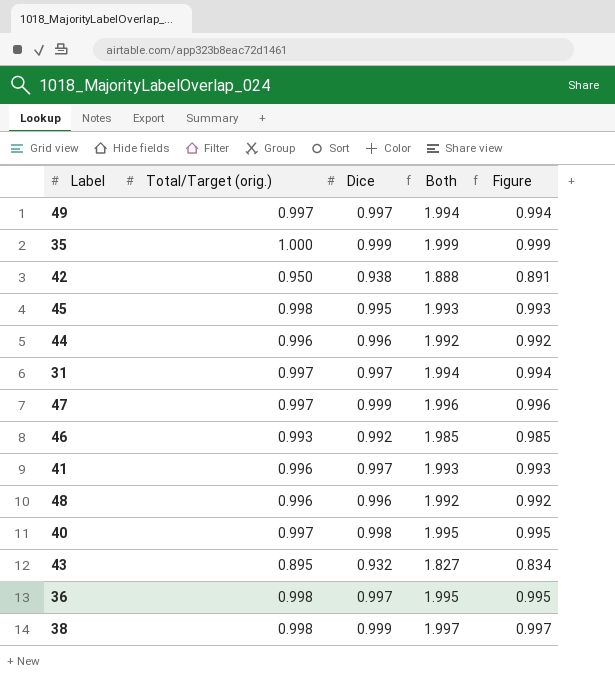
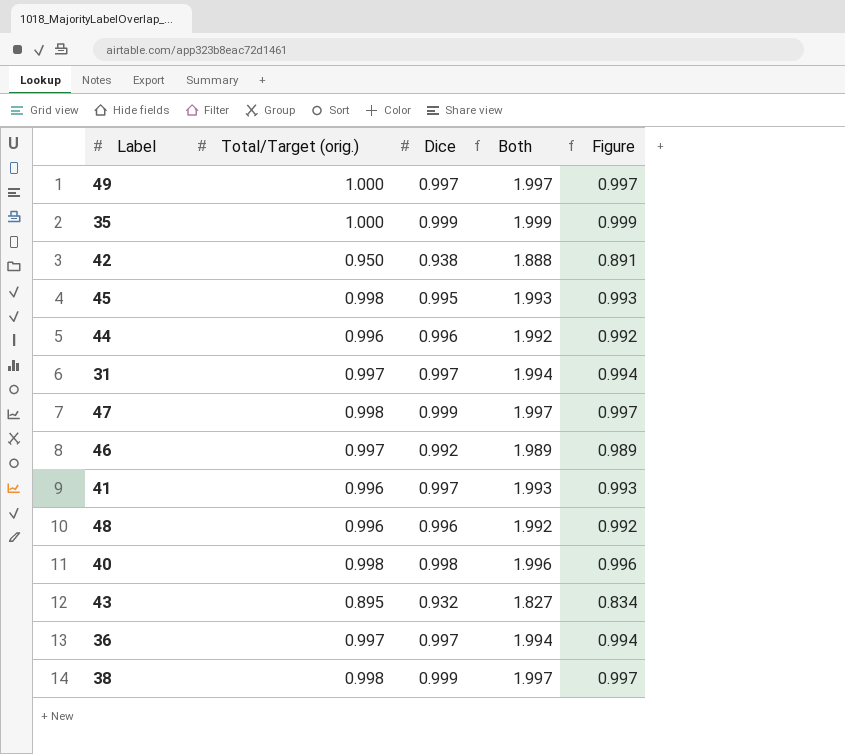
49 | Total/Target (orig.): 0.997 -> 1.000
49 | Both: 1.994 -> 1.997
49 | Figure: 0.994 -> 0.997
47 | Total/Target (orig.): 0.997 -> 0.998
47 | Both: 1.996 -> 1.997
47 | Figure: 0.996 -> 0.997
46 | Total/Target (orig.): 0.993 -> 0.997
46 | Both: 1.985 -> 1.989
46 | Figure: 0.985 -> 0.989
40 | Total/Target (orig.): 0.997 -> 0.998
40 | Both: 1.995 -> 1.996
40 | Figure: 0.995 -> 0.996
36 | Total/Target (orig.): 0.998 -> 0.997
36 | Both: 1.995 -> 1.994
36 | Figure: 0.995 -> 0.994

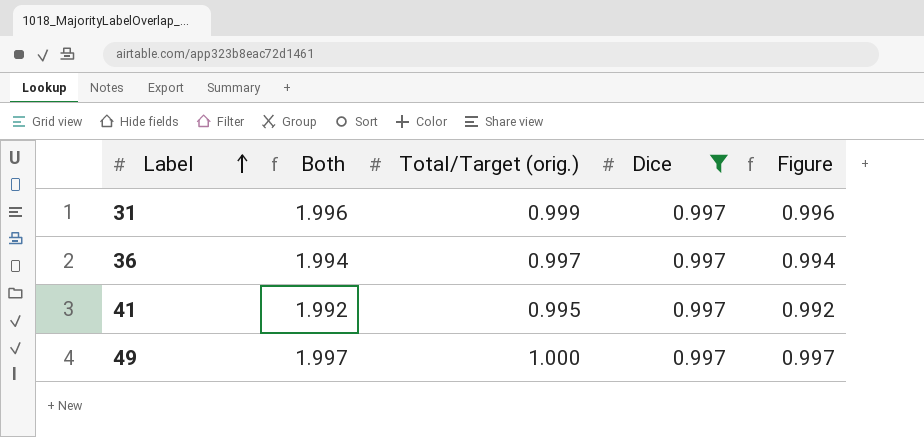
filter: none -> Dice = 0.997
row order: none -> Label ascending
column Both | position: 4 -> 2
31 | Both: 1.994 -> 1.996
31 | Total/Target (orig.): 0.997 -> 0.999
31 | Figure: 0.994 -> 0.996
41 | Both: 1.993 -> 1.992
41 | Total/Target (orig.): 0.996 -> 0.995
41 | Figure: 0.993 -> 0.992

